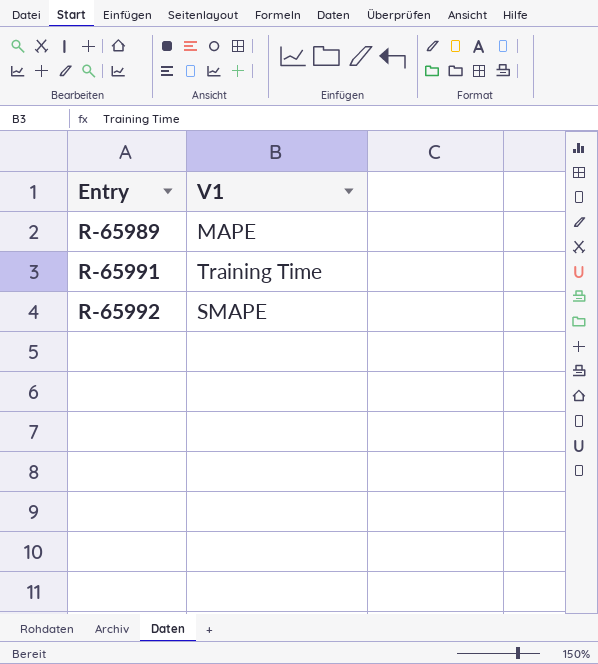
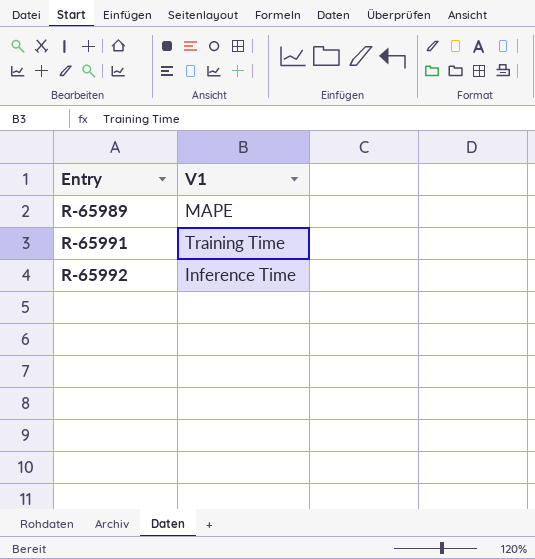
R-65992 | V1: SMAPE -> Inference Time

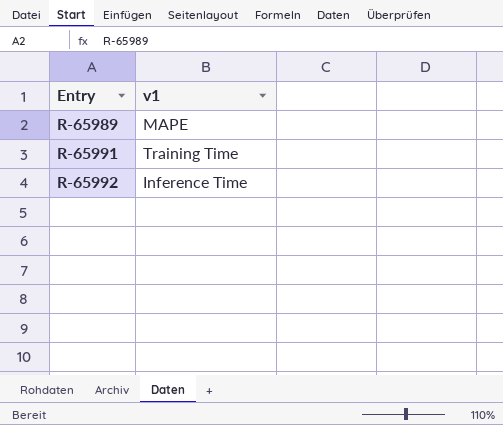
column name: V1 -> v1

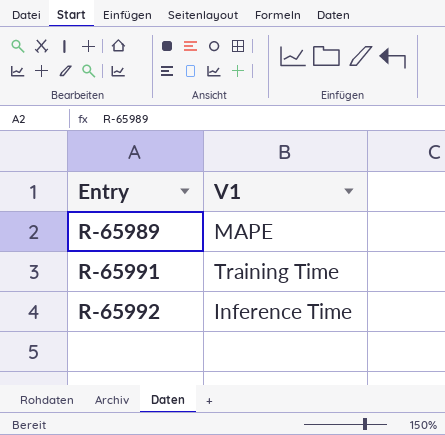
column name: v1 -> V1

